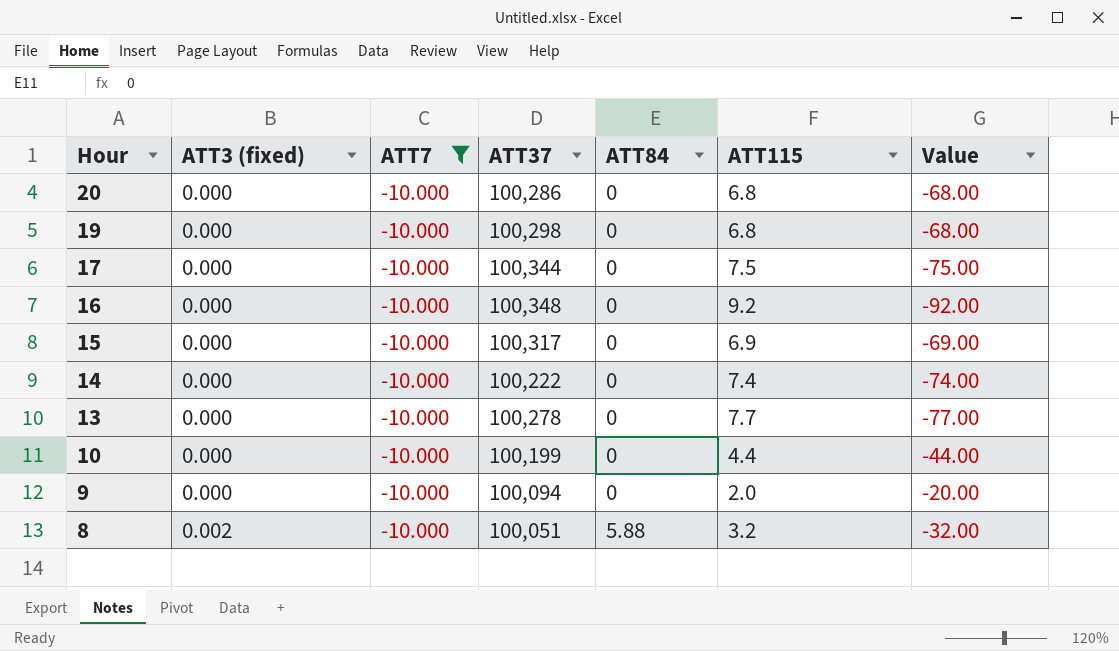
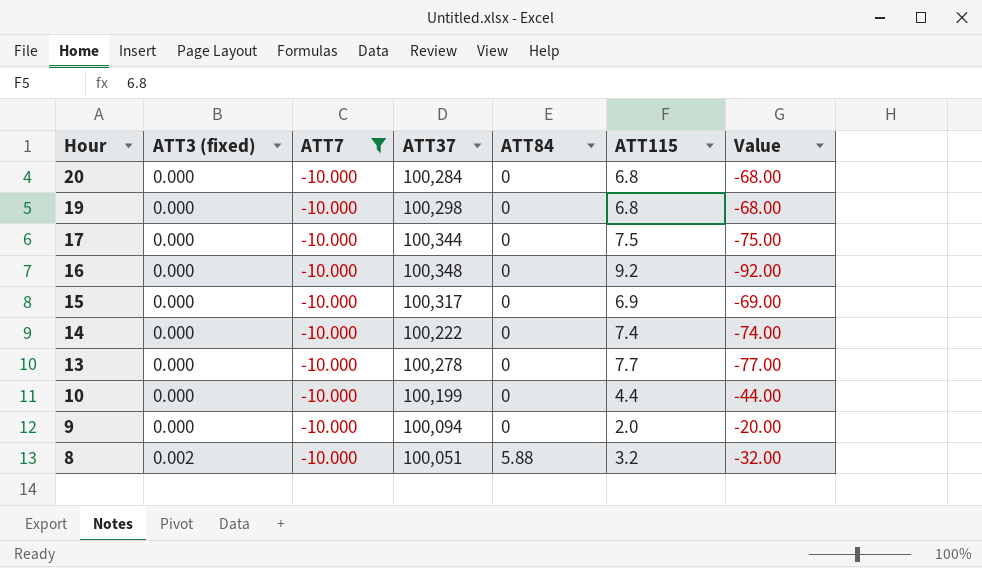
20 | ATT37: 100,286 -> 100,284

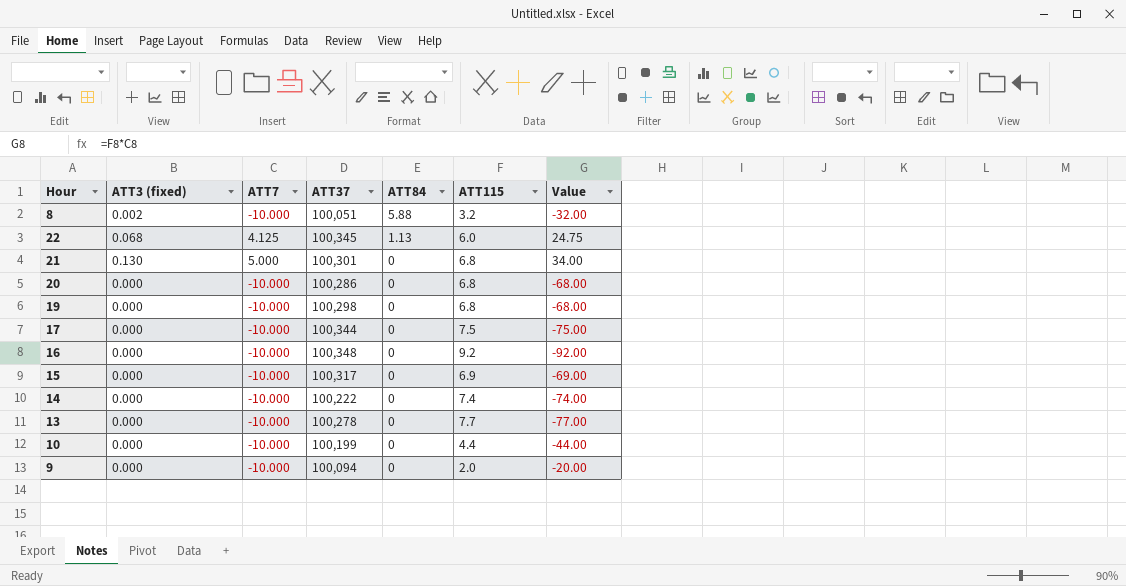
filter: ATT7 = -10.000 -> none
row order: Hour descending -> ATT84 descending
20 | ATT37: 100,284 -> 100,286

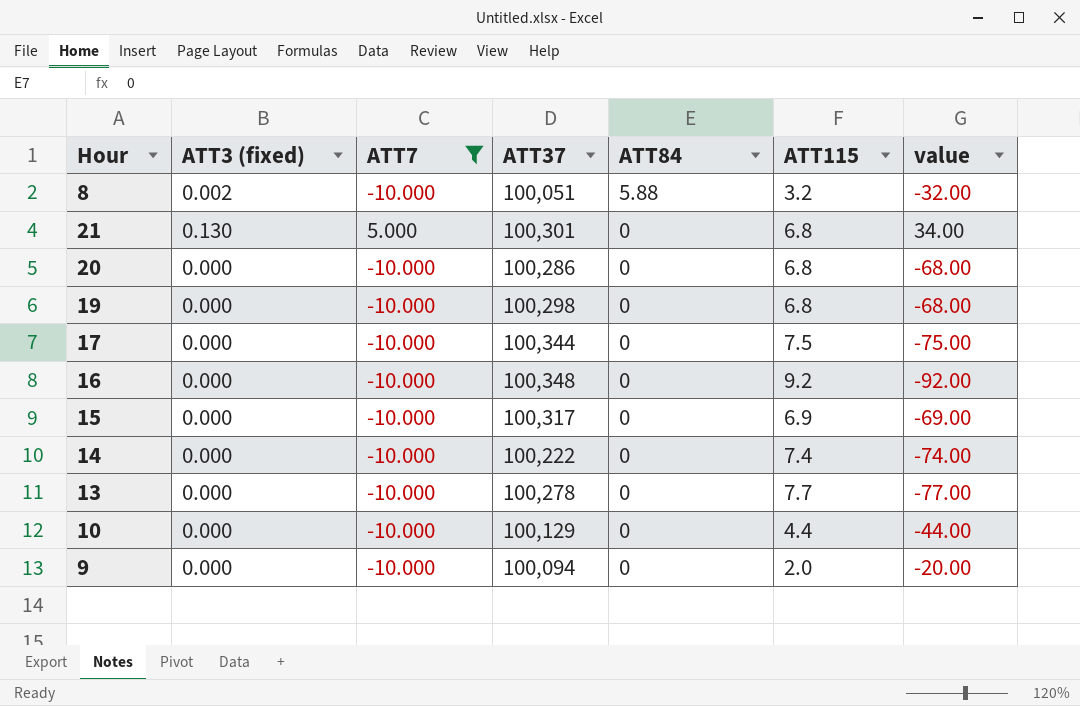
filter: none -> ATT7 != 4.125
column name: Value -> value
10 | ATT37: 100,199 -> 100,129

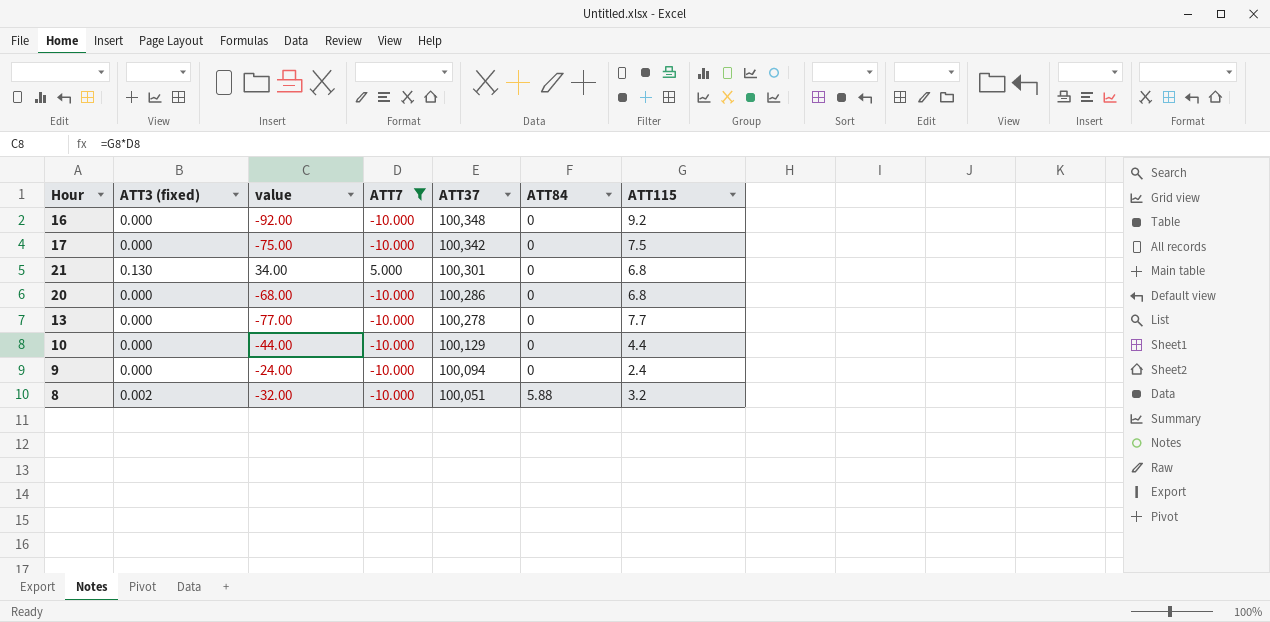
row order: ATT84 descending -> ATT37 descending
column value | position: 7 -> 3
row 19: 0.000 | -10.000 | 100,298 | 0 | 6.8 | -68.00 -> none
row 15: 0.000 | -10.000 | 100,317 | 0 | 6.9 | -69.00 -> none
row 14: 0.000 | -10.000 | 100,222 | 0 | 7.4 | -74.00 -> none
17 | ATT37: 100,344 -> 100,342
9 | value: -20.00 -> -24.00
9 | ATT115: 2.0 -> 2.4

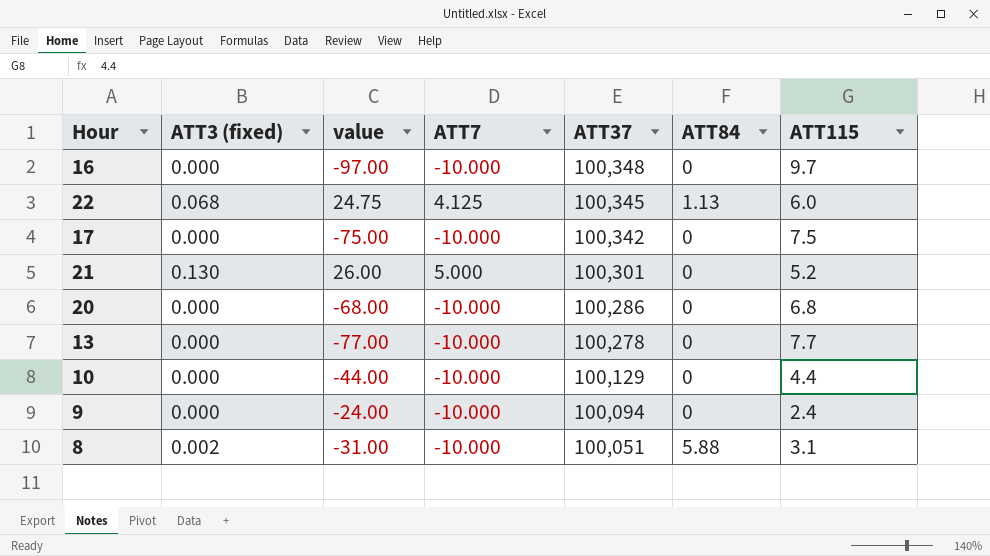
filter: ATT7 != 4.125 -> none
16 | value: -92.00 -> -97.00
16 | ATT115: 9.2 -> 9.7
21 | value: 34.00 -> 26.00
21 | ATT115: 6.8 -> 5.2
8 | value: -32.00 -> -31.00
8 | ATT115: 3.2 -> 3.1

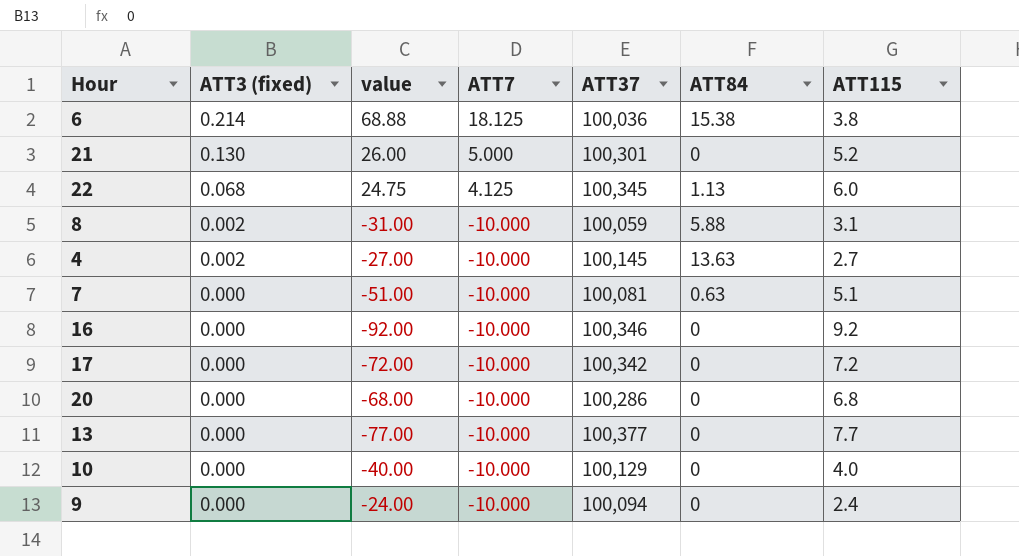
row order: ATT37 descending -> ATT3 (fixed) descending
row 6: none -> 0.214 | 68.88 | 18.125 | 100,036 | 15.38 | 3.8
8 | ATT37: 100,051 -> 100,059
row 4: none -> 0.002 | -27.00 | -10.000 | 100,145 | 13.63 | 2.7
row 7: none -> 0.000 | -51.00 | -10.000 | 100,081 | 0.63 | 5.1
16 | value: -97.00 -> -92.00
16 | ATT37: 100,348 -> 100,346
16 | ATT115: 9.7 -> 9.2
17 | value: -75.00 -> -72.00
17 | ATT115: 7.5 -> 7.2
13 | ATT37: 100,278 -> 100,377
10 | value: -44.00 -> -40.00
10 | ATT115: 4.4 -> 4.0

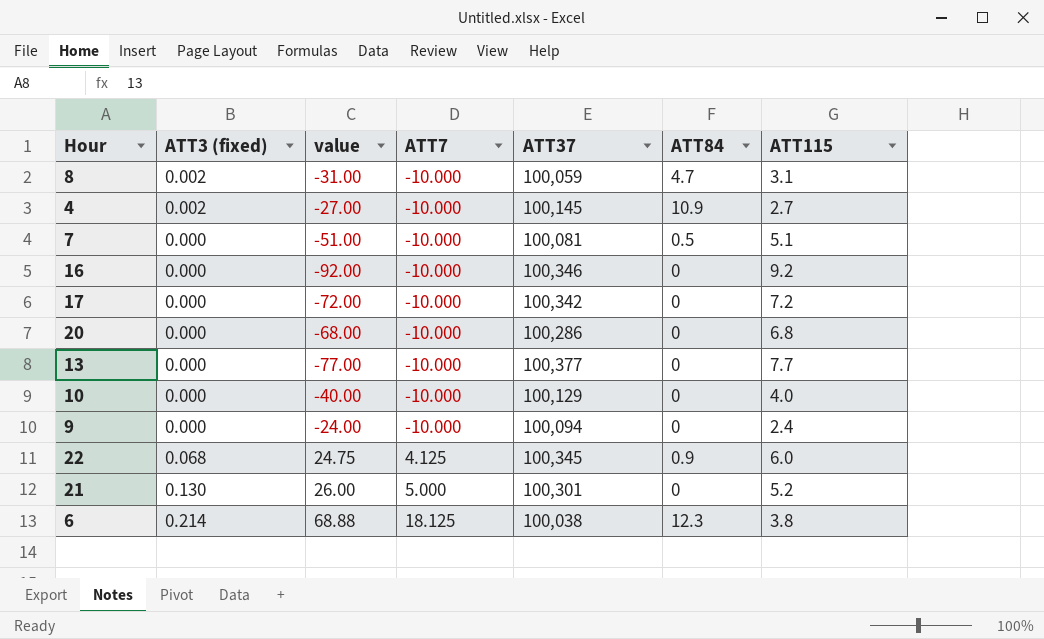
row order: ATT3 (fixed) descending -> ATT7 ascending
8 | ATT84: 5.88 -> 4.7
4 | ATT84: 13.63 -> 10.9
7 | ATT84: 0.63 -> 0.5
22 | ATT84: 1.13 -> 0.9
6 | ATT37: 100,036 -> 100,038
6 | ATT84: 15.38 -> 12.3

